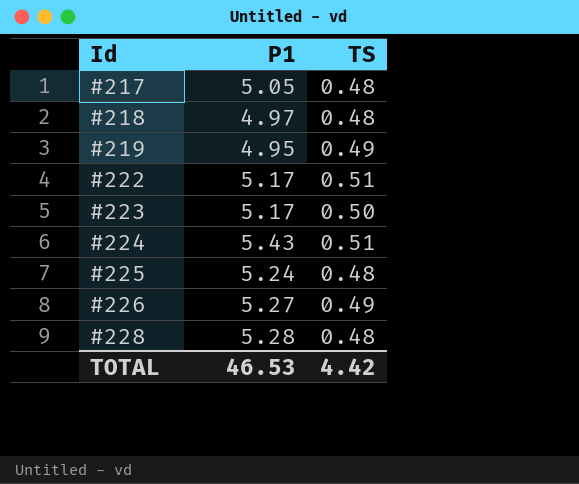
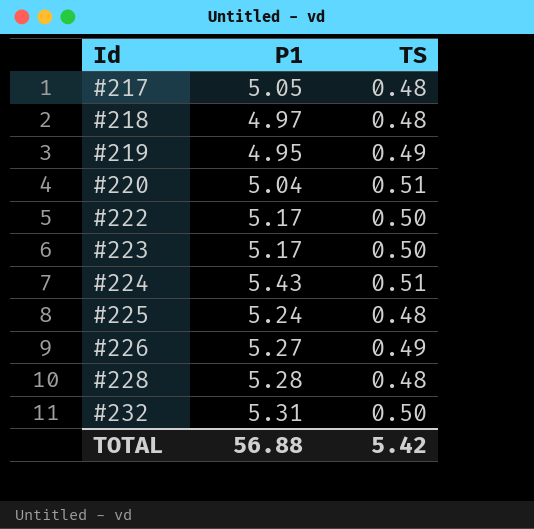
row #220: none -> 5.04 | 0.51
#222 | TS: 0.51 -> 0.50
row #232: none -> 5.31 | 0.50
TOTAL | P1: 46.53 -> 56.88
TOTAL | TS: 4.42 -> 5.42

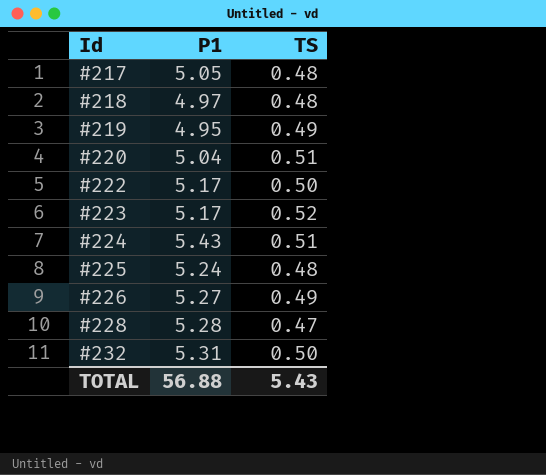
#223 | TS: 0.50 -> 0.52
#228 | TS: 0.48 -> 0.47
TOTAL | TS: 5.42 -> 5.43

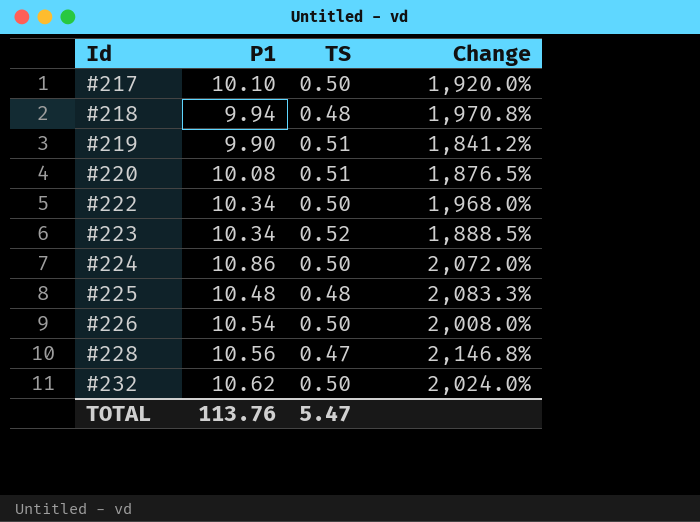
column Change | formula: none -> ([P1] - [TS]) / [TS]
#217 | P1: 5.05 -> 10.10
#217 | TS: 0.48 -> 0.50
#218 | P1: 4.97 -> 9.94
#219 | P1: 4.95 -> 9.90
#219 | TS: 0.49 -> 0.51
#220 | P1: 5.04 -> 10.08
#222 | P1: 5.17 -> 10.34
#223 | P1: 5.17 -> 10.34
#224 | P1: 5.43 -> 10.86
#224 | TS: 0.51 -> 0.50
#225 | P1: 5.24 -> 10.48
#226 | P1: 5.27 -> 10.54
#226 | TS: 0.49 -> 0.50
#228 | P1: 5.28 -> 10.56
#232 | P1: 5.31 -> 10.62
TOTAL | P1: 56.88 -> 113.76
TOTAL | TS: 5.43 -> 5.47

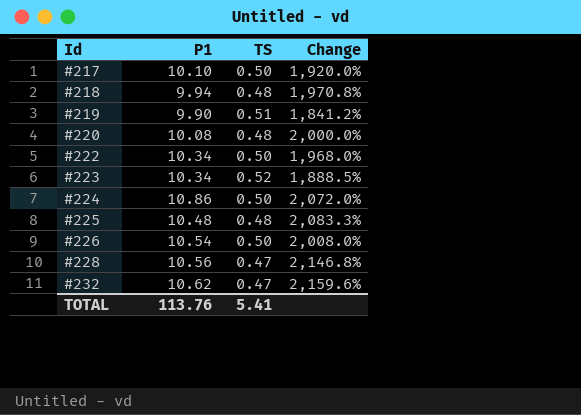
#220 | TS: 0.51 -> 0.48
#220 | Change: 1,876.5% -> 2,000.0%
#232 | TS: 0.50 -> 0.47
#232 | Change: 2,024.0% -> 2,159.6%
TOTAL | TS: 5.47 -> 5.41

